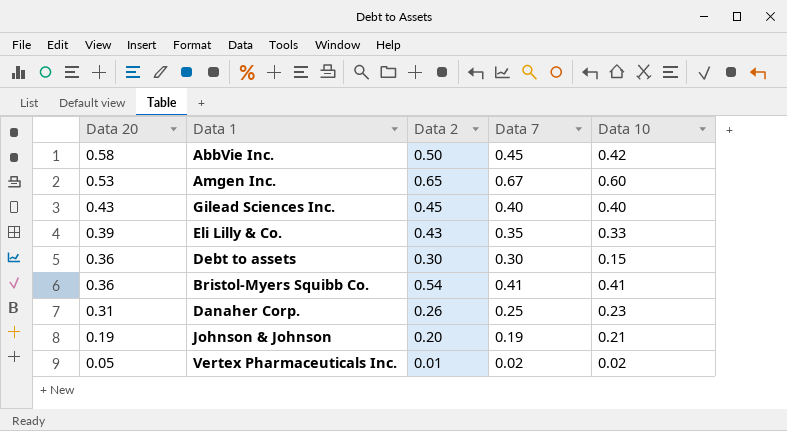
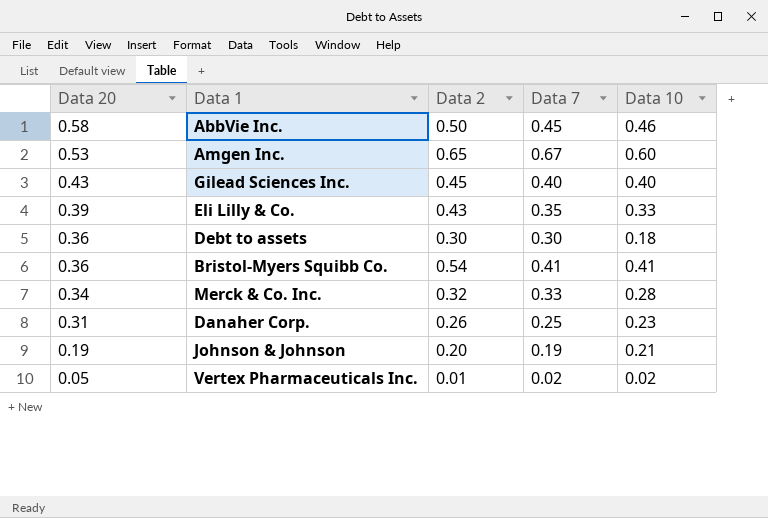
AbbVie Inc. | Data 10: 0.42 -> 0.46
Debt to assets | Data 10: 0.15 -> 0.18
row Merck & Co. Inc.: none -> 0.34 | 0.32 | 0.33 | 0.28

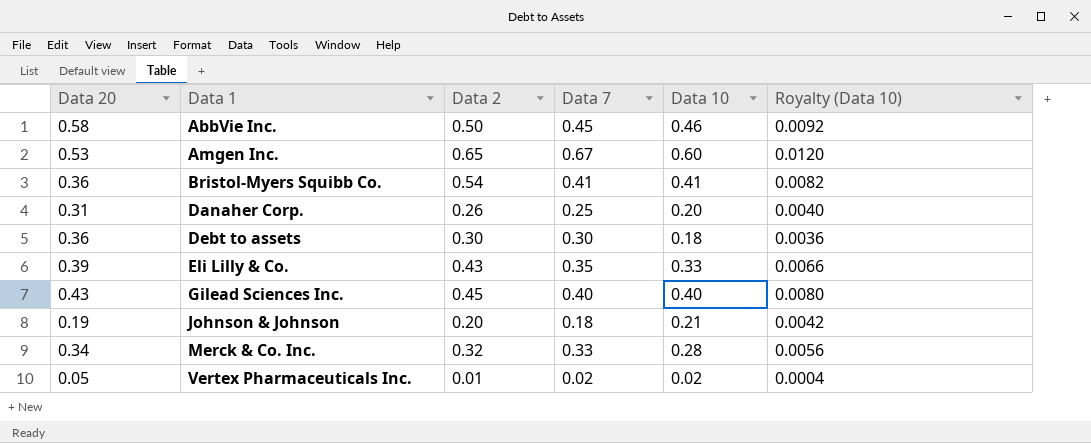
row order: Data 20 descending -> Data 1 ascending
column Royalty (Data 10) | formula: none -> [Data 10] * 0.02
Danaher Corp. | Data 10: 0.23 -> 0.20
Johnson & Johnson | Data 7: 0.19 -> 0.18

